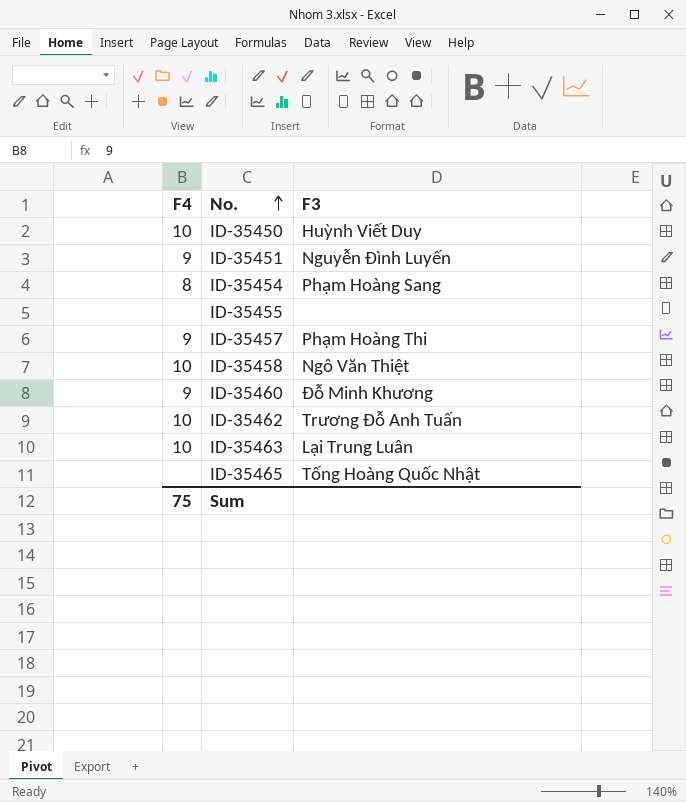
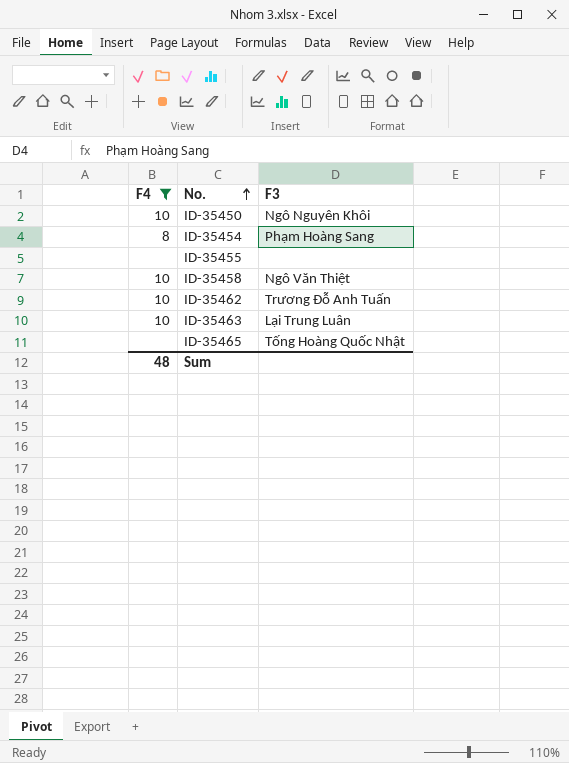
filter: none -> F4 != 9
ID-35450 | F3: Huỳnh Viết Duy -> Ngô Nguyên Khôi
Sum | F4: 75 -> 48

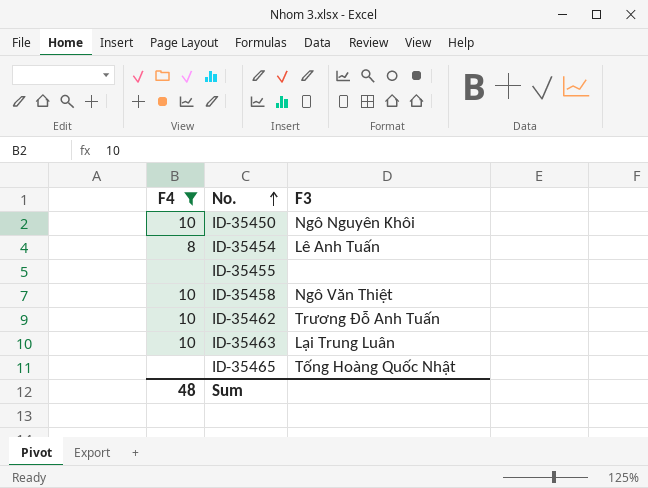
ID-35454 | F3: Phạm Hoàng Sang -> Lê Anh Tuấn

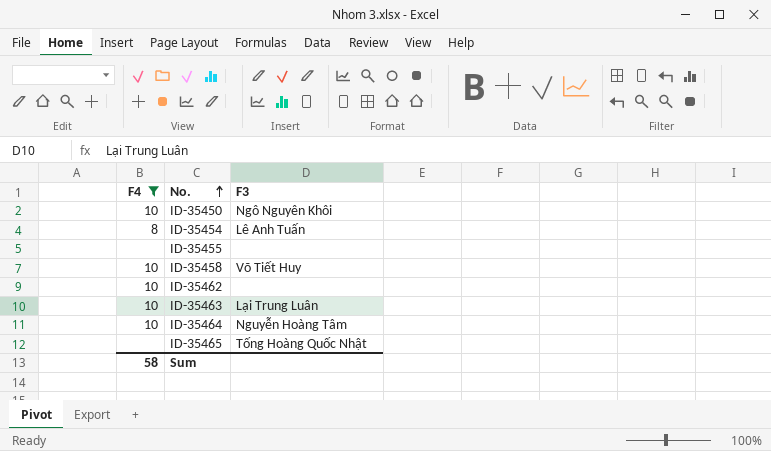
ID-35458 | F3: Ngô Văn Thiệt -> Võ Tiết Huy
ID-35462 | F3: Trương Đỗ Anh Tuấn -> none
row ID-35464: none -> 10 | Nguyễn Hoàng Tâm
Sum | F4: 48 -> 58

